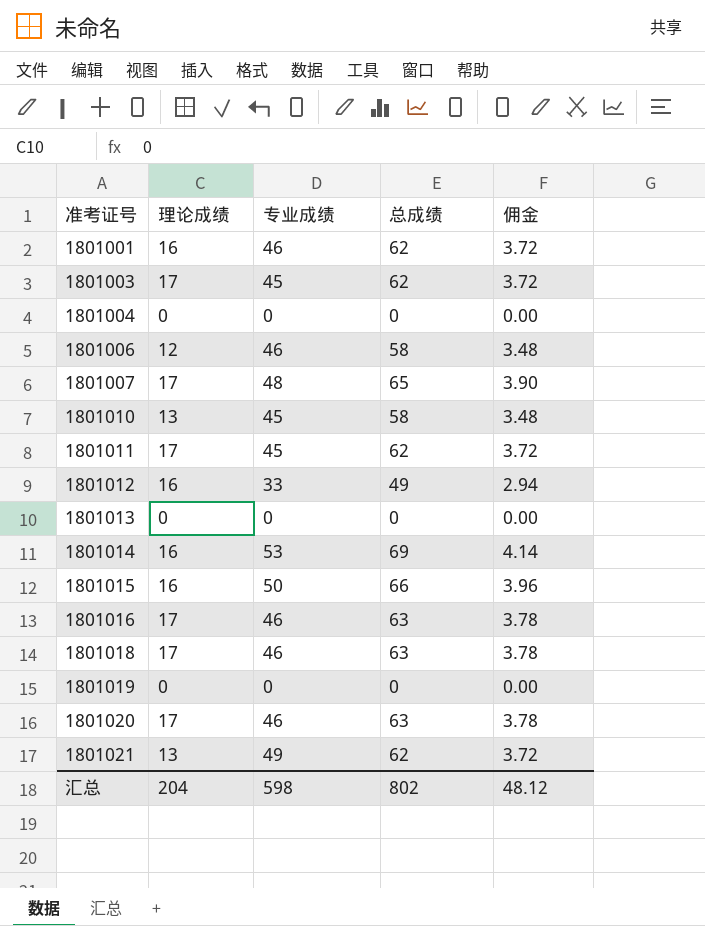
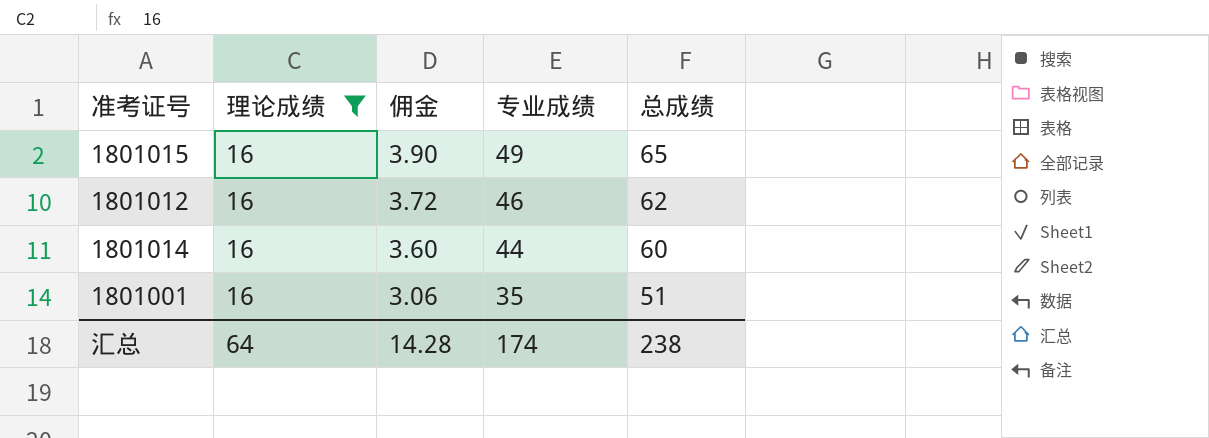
filter: none -> 理论成绩 = 16
row order: 准考证号 ascending -> 佣金 descending
column 佣金 | position: 5 -> 3
1801015 | 佣金: 3.96 -> 3.90
1801015 | 专业成绩: 50 -> 49
1801015 | 总成绩: 66 -> 65
1801012 | 佣金: 2.94 -> 3.72
1801012 | 专业成绩: 33 -> 46
1801012 | 总成绩: 49 -> 62
1801014 | 佣金: 4.14 -> 3.60
1801014 | 专业成绩: 53 -> 44
1801014 | 总成绩: 69 -> 60
1801001 | 佣金: 3.72 -> 3.06
1801001 | 专业成绩: 46 -> 35
1801001 | 总成绩: 62 -> 51
汇总 | 理论成绩: 204 -> 64
汇总 | 佣金: 48.12 -> 14.28
汇总 | 专业成绩: 598 -> 174
汇总 | 总成绩: 802 -> 238

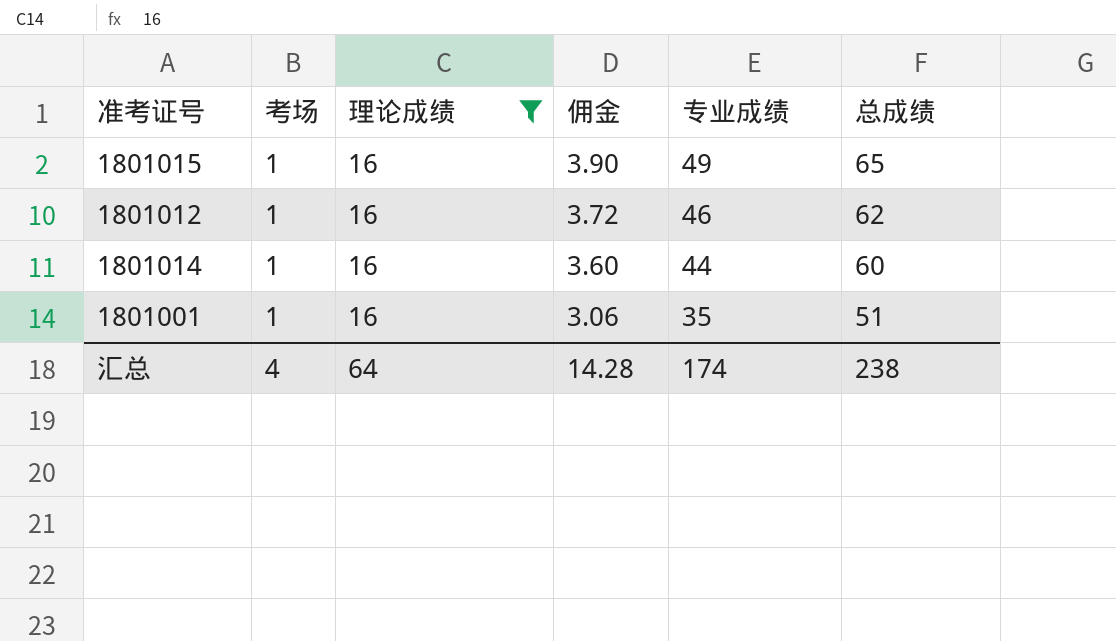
column 考场 | position: none -> 2

